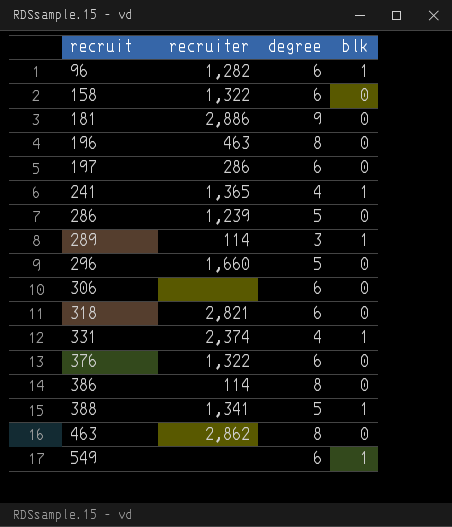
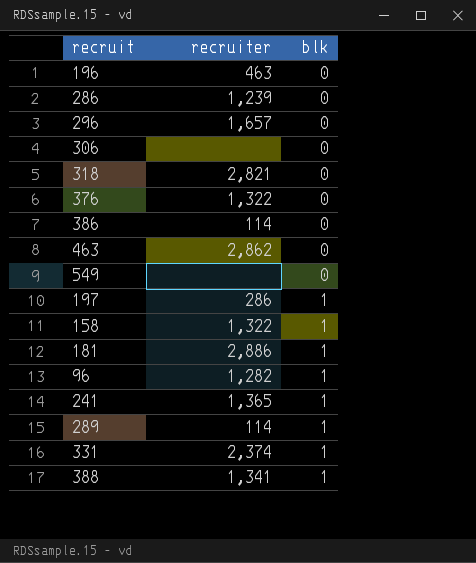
row order: recruit ascending -> blk ascending
column degree | position: 3 -> none
296 | recruiter: 1,660 -> 1,657
549 | blk: 1 -> 0
197 | blk: 0 -> 1
158 | blk: 0 -> 1
181 | blk: 0 -> 1

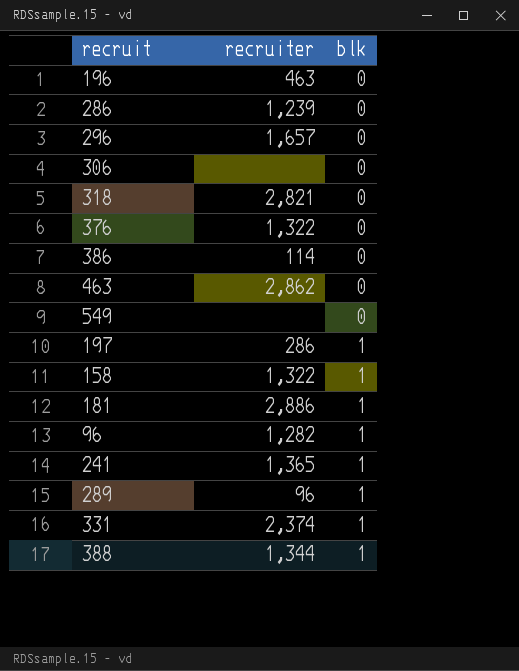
289 | recruiter: 114 -> 96
388 | recruiter: 1,341 -> 1,344

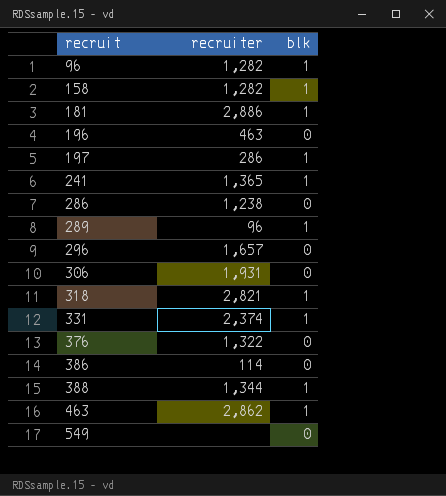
row order: blk ascending -> recruit ascending
158 | recruiter: 1,322 -> 1,282
286 | recruiter: 1,239 -> 1,238
306 | recruiter: none -> 1,931
318 | blk: 0 -> 1
463 | blk: 0 -> 1

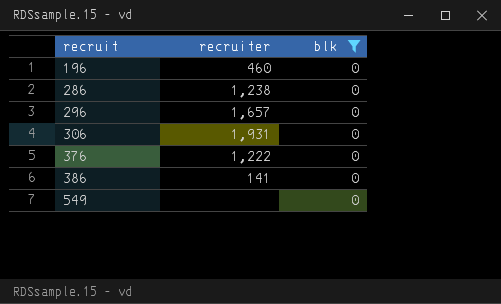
filter: none -> blk = 0
196 | recruiter: 463 -> 460
376 | recruiter: 1,322 -> 1,222
386 | recruiter: 114 -> 141

